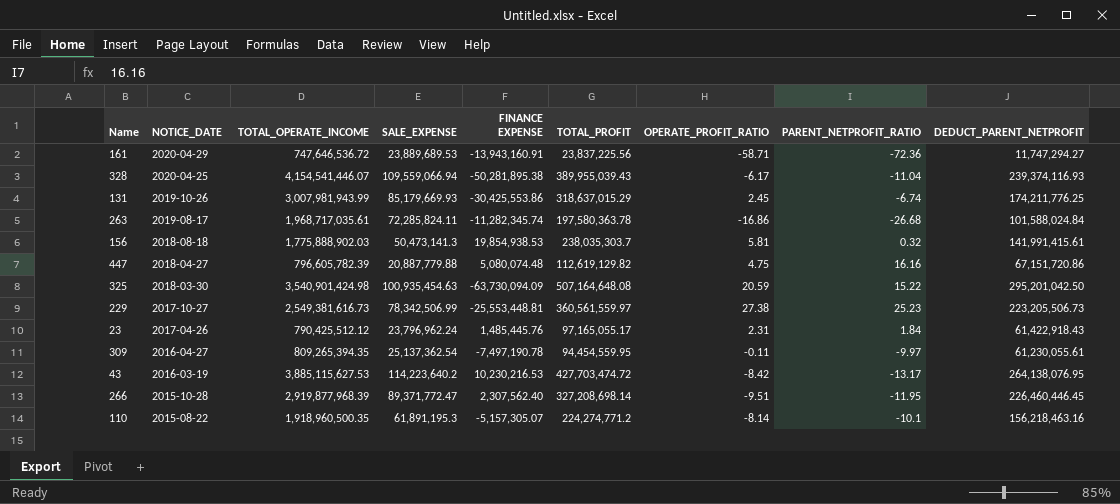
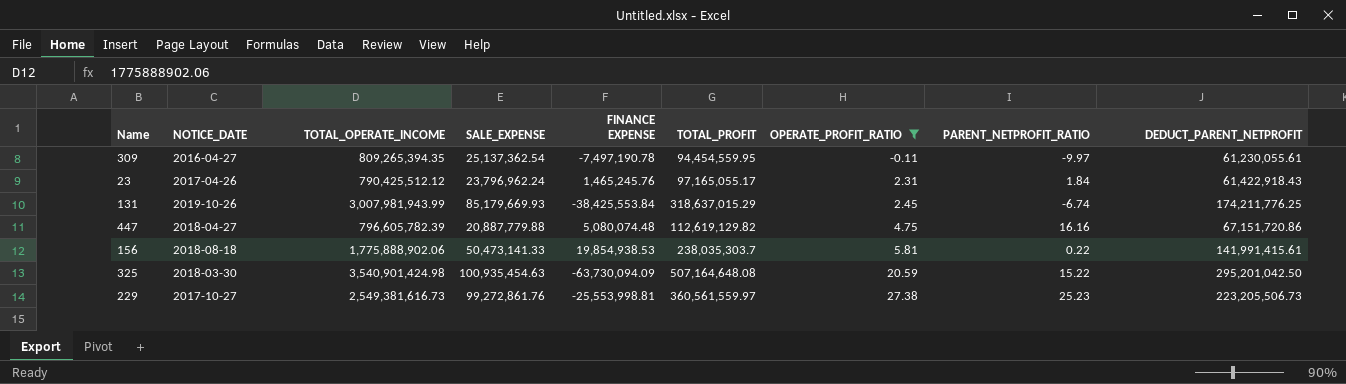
filter: none -> OPERATE_PROFIT_RATIO >= -0.11
row order: NOTICE_DATE descending -> OPERATE_PROFIT_RATIO ascending
23 | FINANCE EXPENSE: 1,485,445.76 -> 1,465,245.76
131 | FINANCE EXPENSE: -30,425,553.86 -> -38,425,553.84
156 | TOTAL_OPERATE_INCOME: 1,775,888,902.03 -> 1,775,888,902.06
156 | SALE_EXPENSE: 50,473,141.3 -> 50,473,141.33
156 | PARENT_NETPROFIT_RATIO: 0.32 -> 0.22
229 | SALE_EXPENSE: 78,342,506.99 -> 99,272,861.76
229 | FINANCE EXPENSE: -25,553,448.81 -> -25,553,998.81

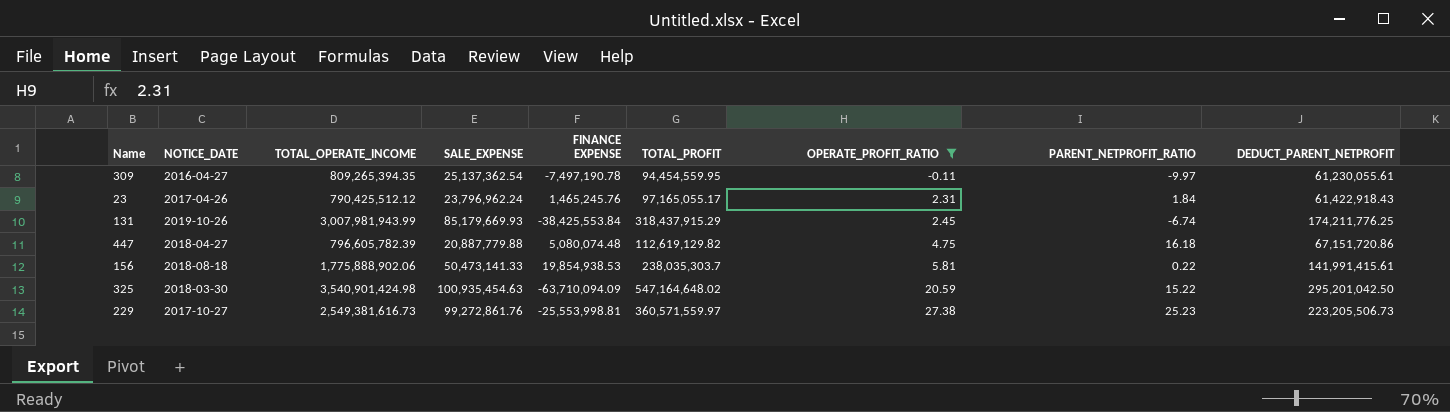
131 | TOTAL_PROFIT: 318,637,015.29 -> 318,437,915.29
447 | PARENT_NETPROFIT_RATIO: 16.16 -> 16.18
325 | FINANCE EXPENSE: -63,730,094.09 -> -63,710,094.09
325 | TOTAL_PROFIT: 507,164,648.08 -> 547,164,648.02
229 | TOTAL_PROFIT: 360,561,559.97 -> 360,571,559.97

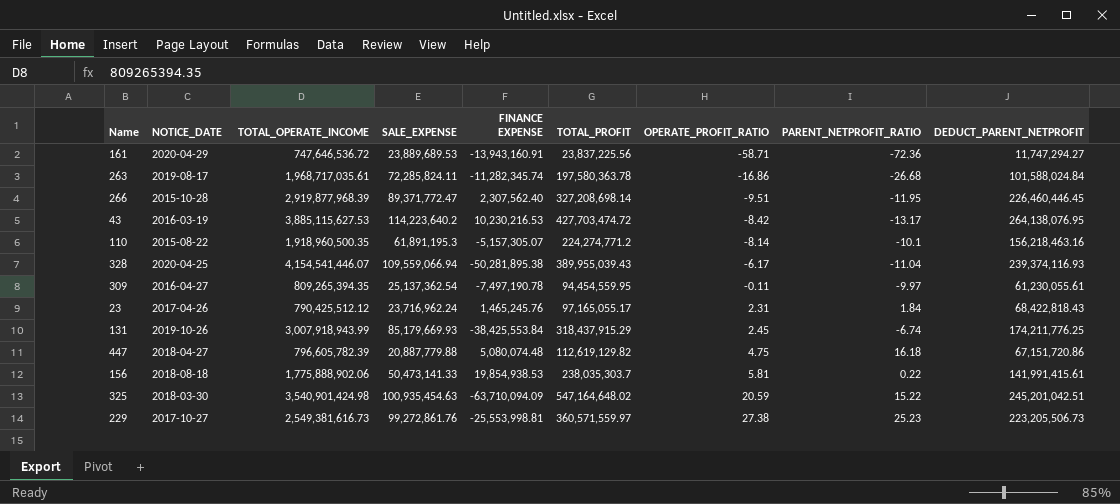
filter: OPERATE_PROFIT_RATIO >= -0.11 -> none
23 | SALE_EXPENSE: 23,796,962.24 -> 23,716,962.24
23 | DEDUCT_PARENT_NETPROFIT: 61,422,918.43 -> 68,422,818.43
131 | TOTAL_OPERATE_INCOME: 3,007,981,943.99 -> 3,007,918,943.99
325 | DEDUCT_PARENT_NETPROFIT: 295,201,042.50 -> 245,201,042.51

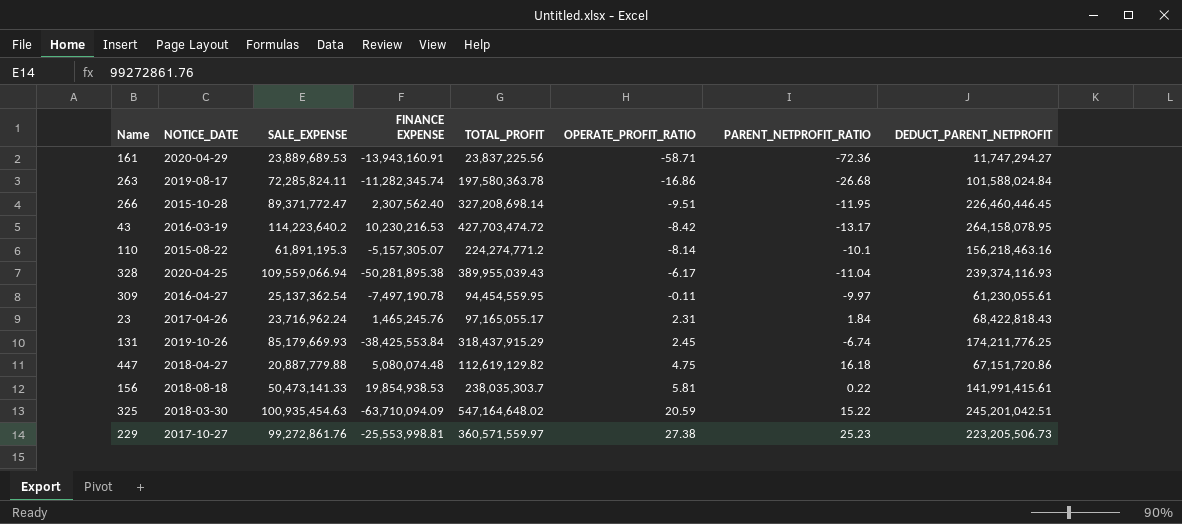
column TOTAL_OPERATE_INCOME | position: 3 -> none
43 | DEDUCT_PARENT_NETPROFIT: 264,138,076.95 -> 264,158,078.95

